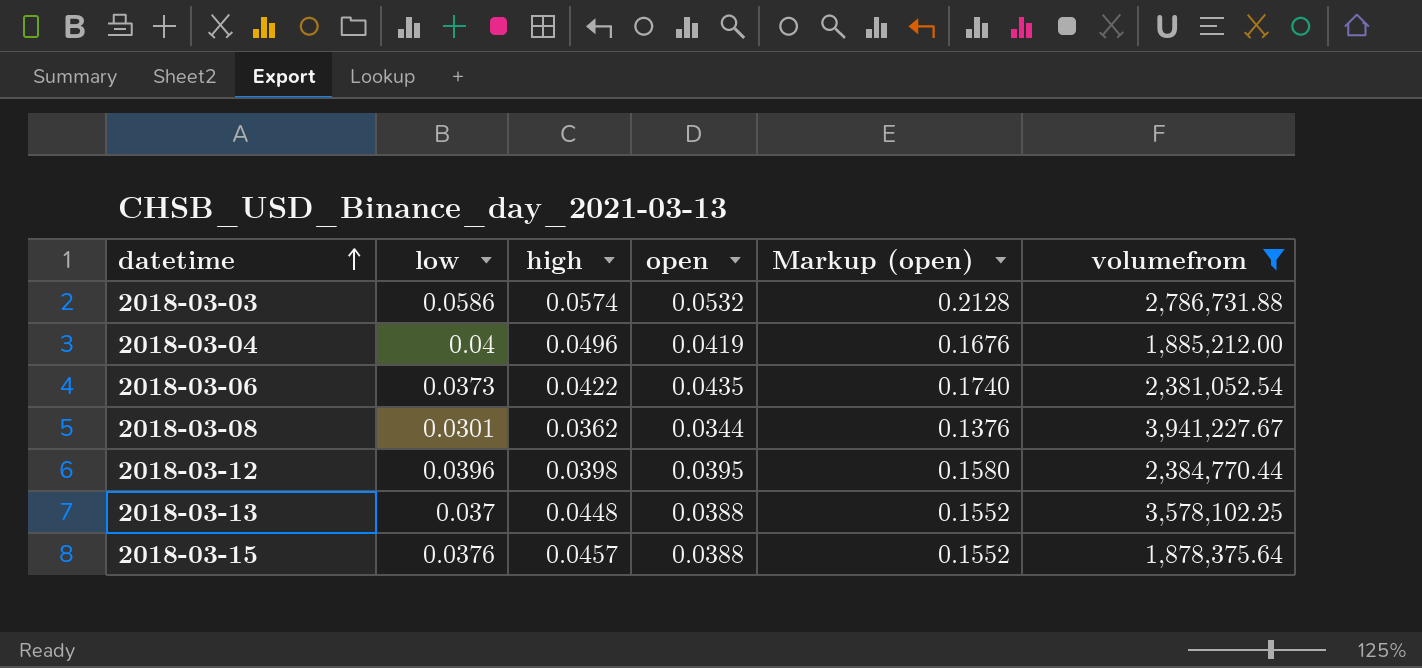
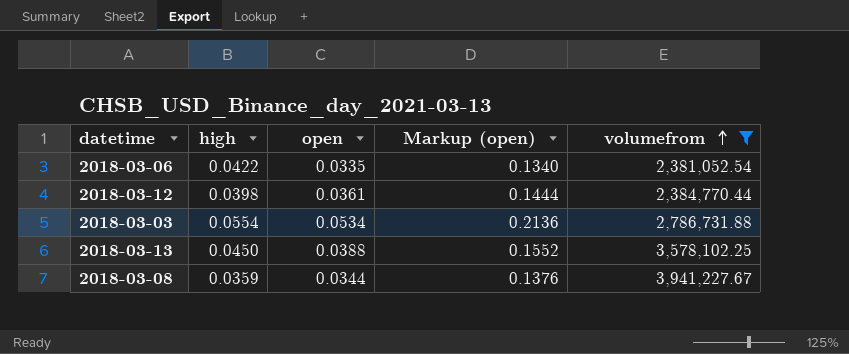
row order: datetime ascending -> volumefrom ascending
column low | position: 2 -> none
row 2018-03-04: 0.04 | 0.0496 | 0.0419 | 0.1676 | 1,885,212.00 -> none
row 2018-03-15: 0.0376 | 0.0457 | 0.0388 | 0.1552 | 1,878,375.64 -> none
2018-03-06 | open: 0.0435 -> 0.0335
2018-03-06 | Markup (open): 0.1740 -> 0.1340
2018-03-12 | open: 0.0395 -> 0.0361
2018-03-12 | Markup (open): 0.1580 -> 0.1444
2018-03-03 | high: 0.0574 -> 0.0554
2018-03-03 | open: 0.0532 -> 0.0534
2018-03-03 | Markup (open): 0.2128 -> 0.2136
2018-03-13 | high: 0.0448 -> 0.0450
2018-03-08 | high: 0.0362 -> 0.0359

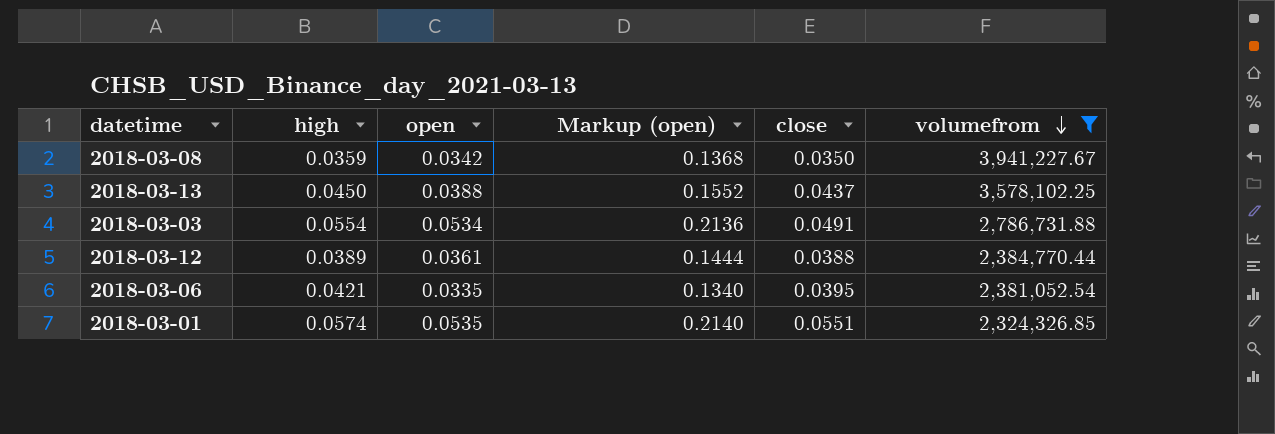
row order: volumefrom ascending -> volumefrom descending
column close | position: none -> 5
2018-03-08 | open: 0.0344 -> 0.0342
2018-03-08 | Markup (open): 0.1376 -> 0.1368
2018-03-12 | high: 0.0398 -> 0.0389
2018-03-06 | high: 0.0422 -> 0.0421
row 2018-03-01: none -> 0.0574 | 0.0535 | 0.2140 | 0.0551 | 2,324,326.85

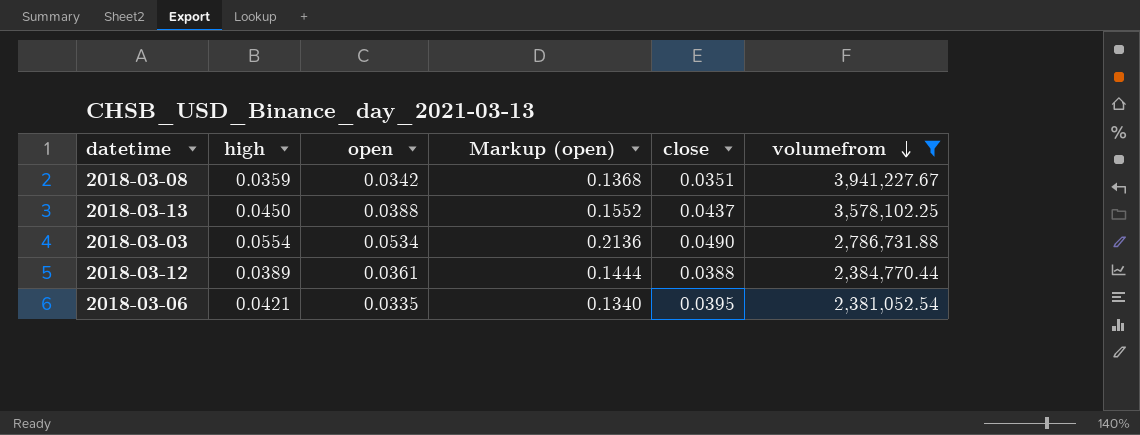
row 2018-03-01: 0.0574 | 0.0535 | 0.2140 | 0.0551 | 2,324,326.85 -> none
2018-03-08 | close: 0.0350 -> 0.0351
2018-03-03 | close: 0.0491 -> 0.0490

